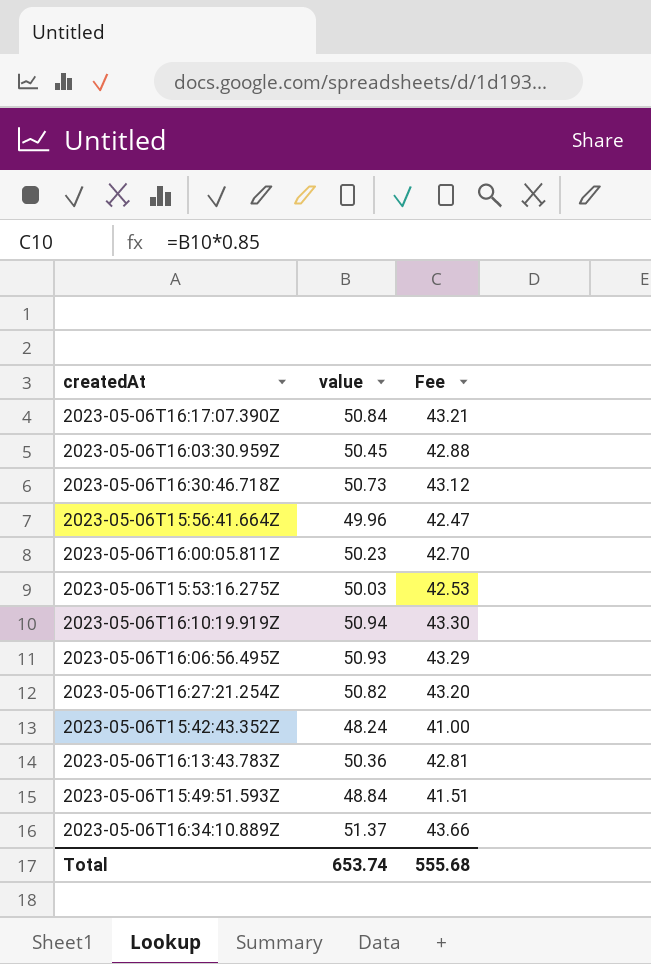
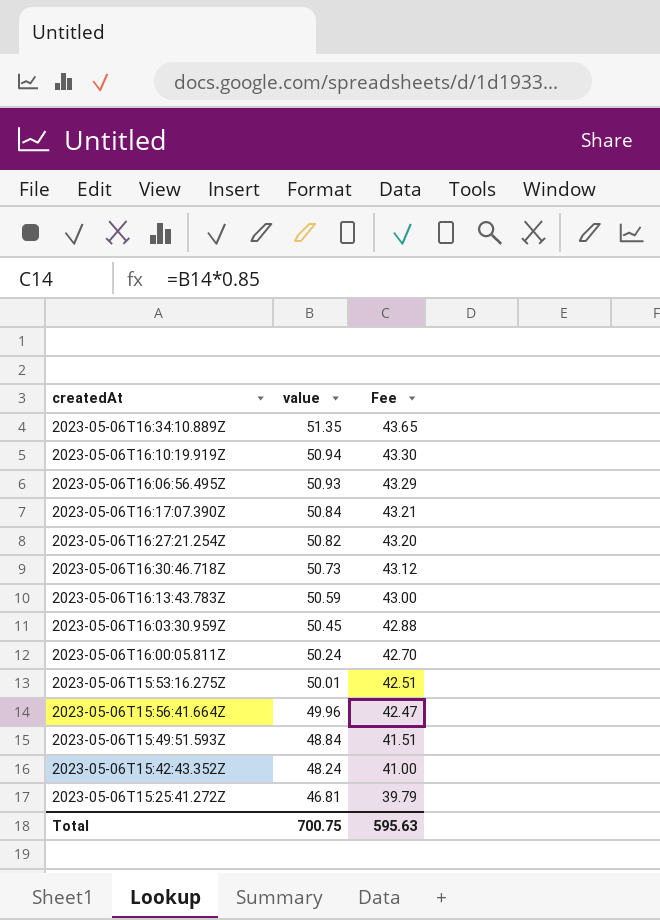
row order: none -> value descending
2023-05-06T16:34:10.889Z | value: 51.37 -> 51.35
2023-05-06T16:34:10.889Z | Fee: 43.66 -> 43.65
2023-05-06T16:13:43.783Z | value: 50.36 -> 50.59
2023-05-06T16:13:43.783Z | Fee: 42.81 -> 43.00
2023-05-06T16:00:05.811Z | value: 50.23 -> 50.24
2023-05-06T15:53:16.275Z | value: 50.03 -> 50.01
2023-05-06T15:53:16.275Z | Fee: 42.53 -> 42.51
row 2023-05-06T15:25:41.272Z: none -> 46.81 | 39.79
Total | value: 653.74 -> 700.75
Total | Fee: 555.68 -> 595.63

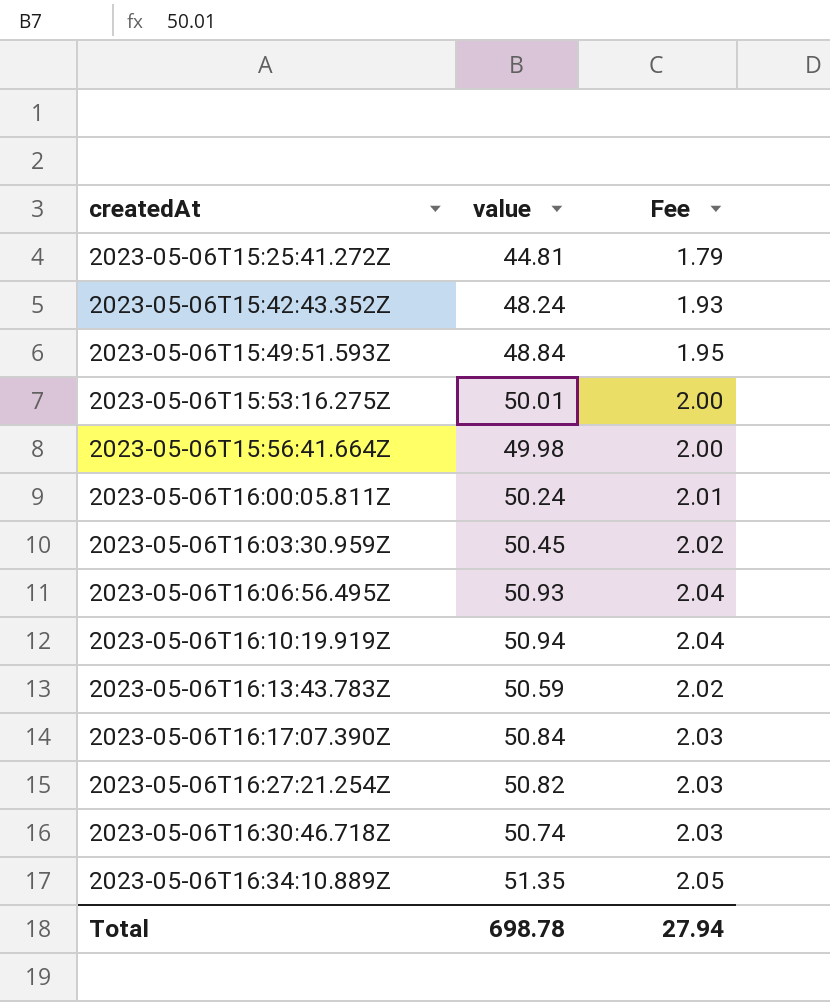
row order: value descending -> createdAt ascending
column Fee | formula: [value] * 0.85 -> [value] * 0.04
2023-05-06T15:25:41.272Z | value: 46.81 -> 44.81
2023-05-06T15:56:41.664Z | value: 49.96 -> 49.98
2023-05-06T16:30:46.718Z | value: 50.73 -> 50.74
Total | value: 700.75 -> 698.78
Total | Fee: 595.63 -> 27.94

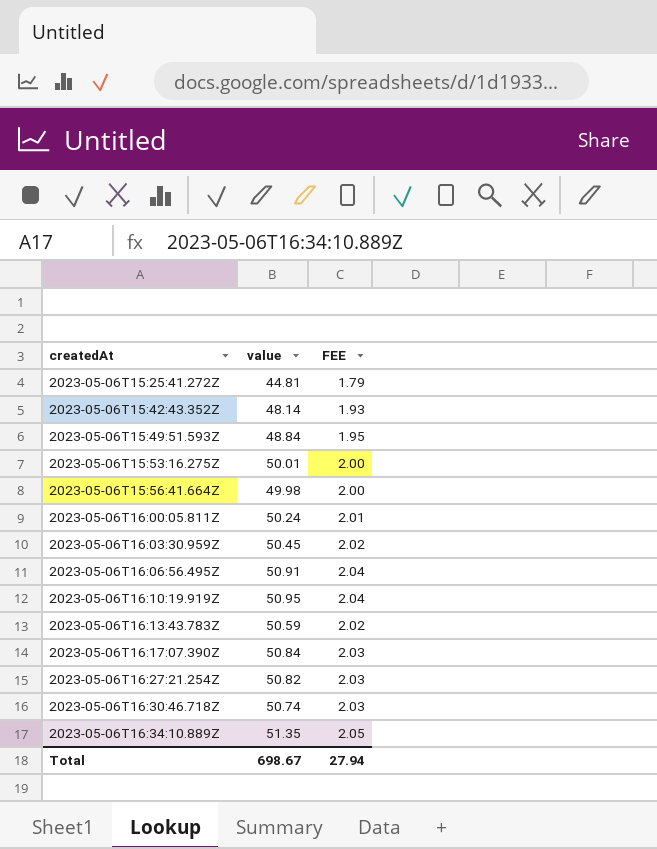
column name: Fee -> FEE
2023-05-06T15:42:43.352Z | value: 48.24 -> 48.14
2023-05-06T16:06:56.495Z | value: 50.93 -> 50.91
2023-05-06T16:10:19.919Z | value: 50.94 -> 50.95
Total | value: 698.78 -> 698.67

